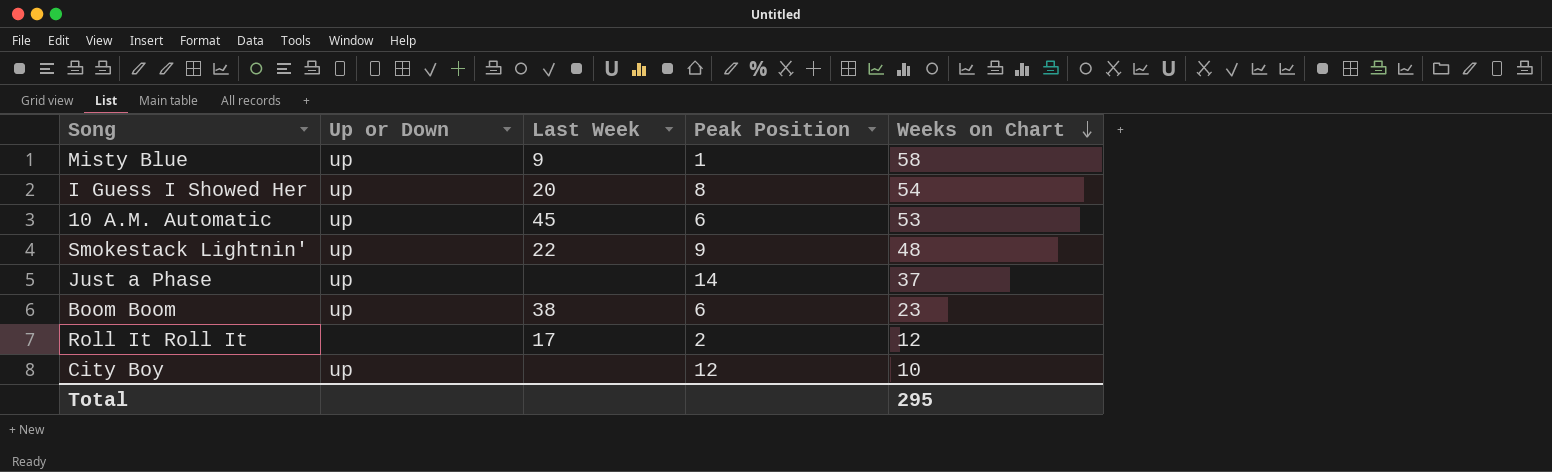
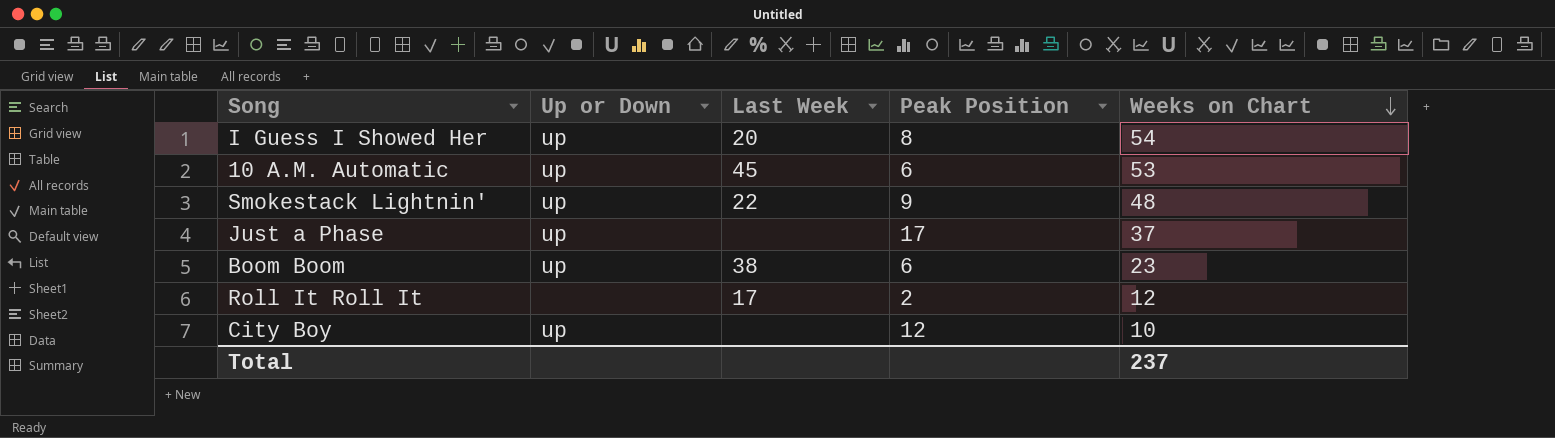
row Misty Blue: up | 9 | 1 | 58 -> none
Just a Phase | Peak Position: 14 -> 17
Total | Weeks on Chart: 295 -> 237

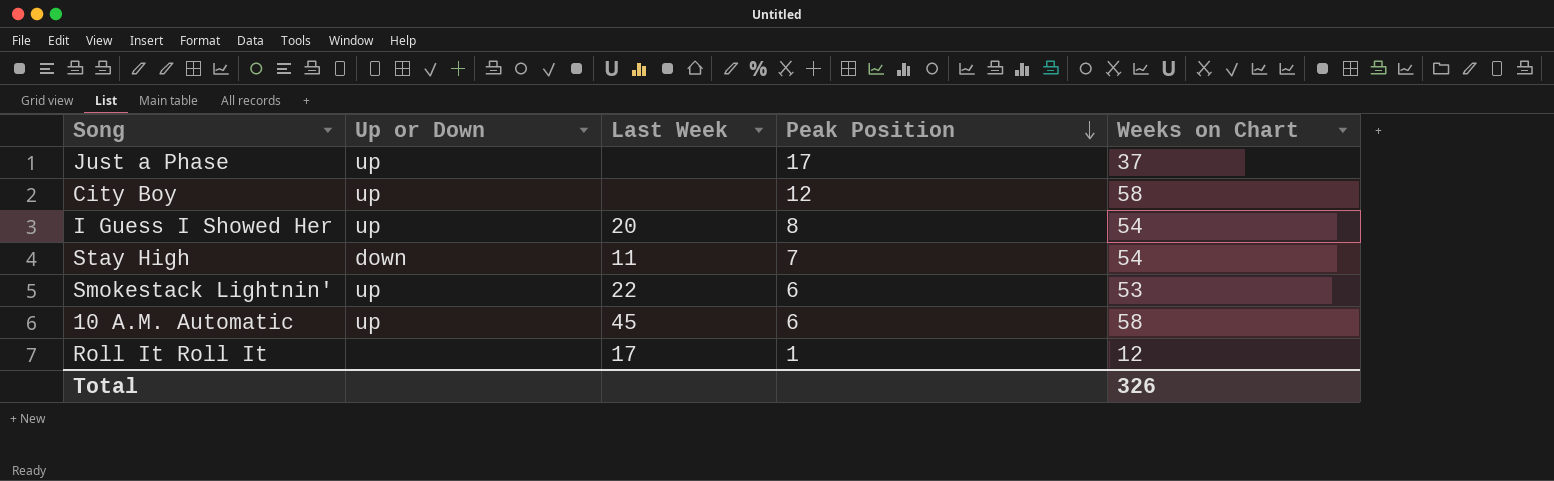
row order: Weeks on Chart descending -> Peak Position descending
row Boom Boom: up | 38 | 6 | 23 -> none
City Boy | Weeks on Chart: 10 -> 58
row Stay High: none -> down | 11 | 7 | 54
Smokestack Lightnin' | Peak Position: 9 -> 6
Smokestack Lightnin' | Weeks on Chart: 48 -> 53
10 A.M. Automatic | Weeks on Chart: 53 -> 58
Roll It Roll It | Peak Position: 2 -> 1
Total | Weeks on Chart: 237 -> 326

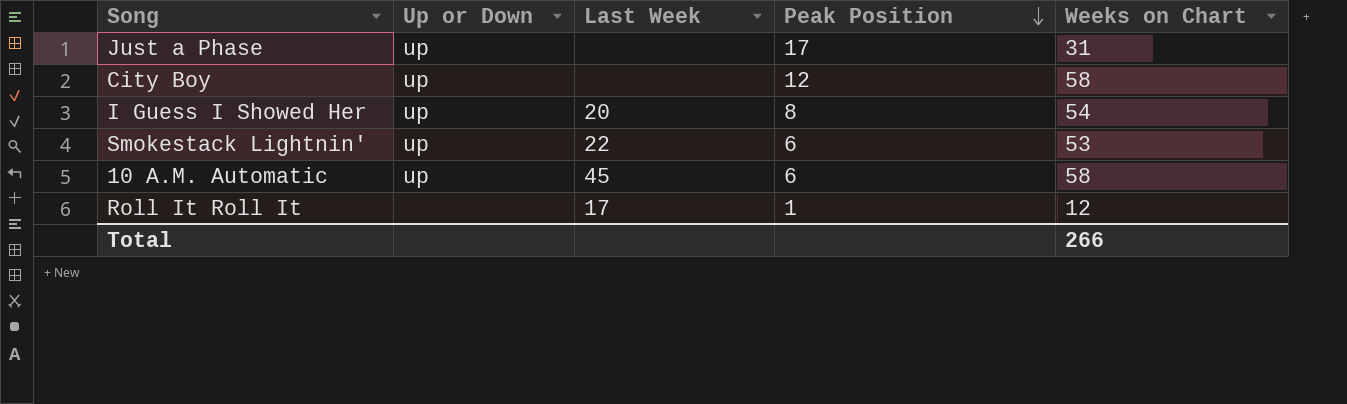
row Stay High: down | 11 | 7 | 54 -> none
Just a Phase | Weeks on Chart: 37 -> 31
Total | Weeks on Chart: 326 -> 266

